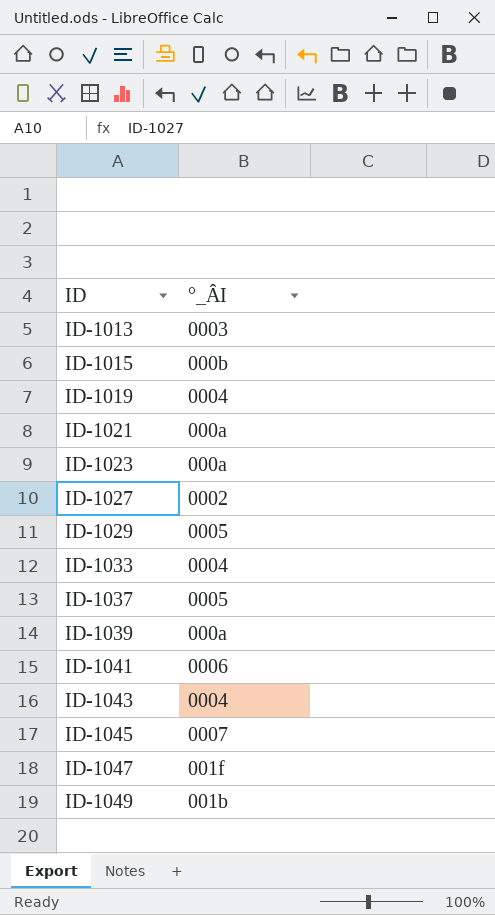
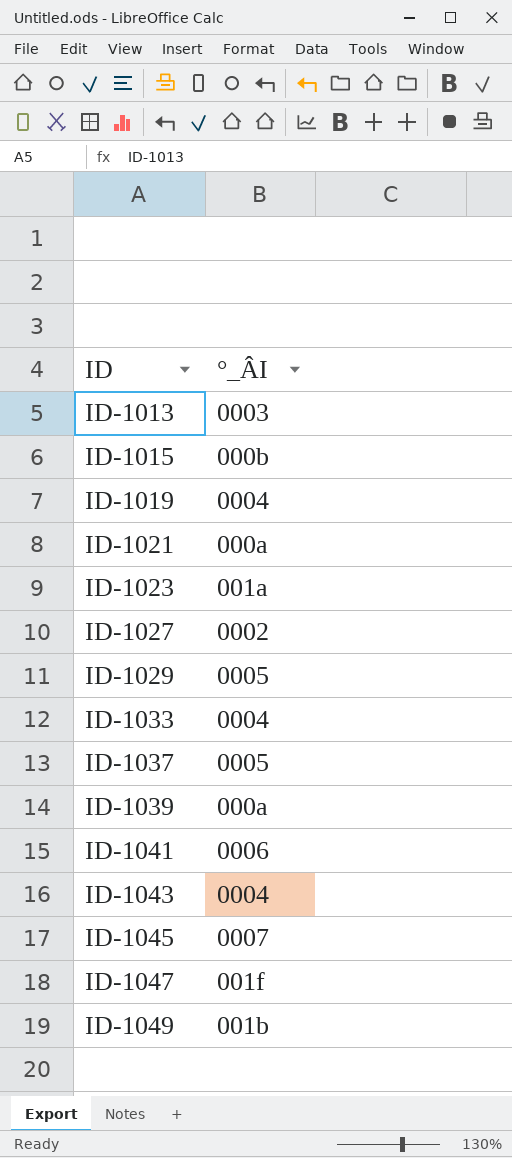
ID-1023 | °_ÂI: 000a -> 001a

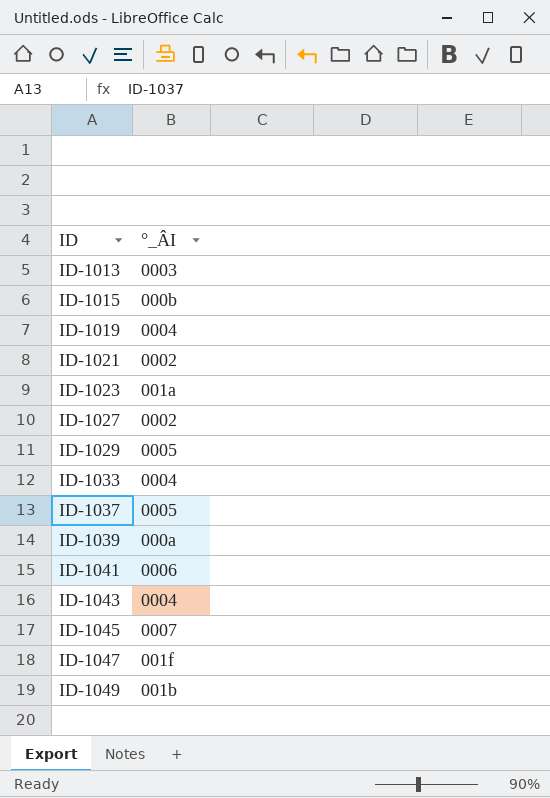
ID-1021 | °_ÂI: 000a -> 0002

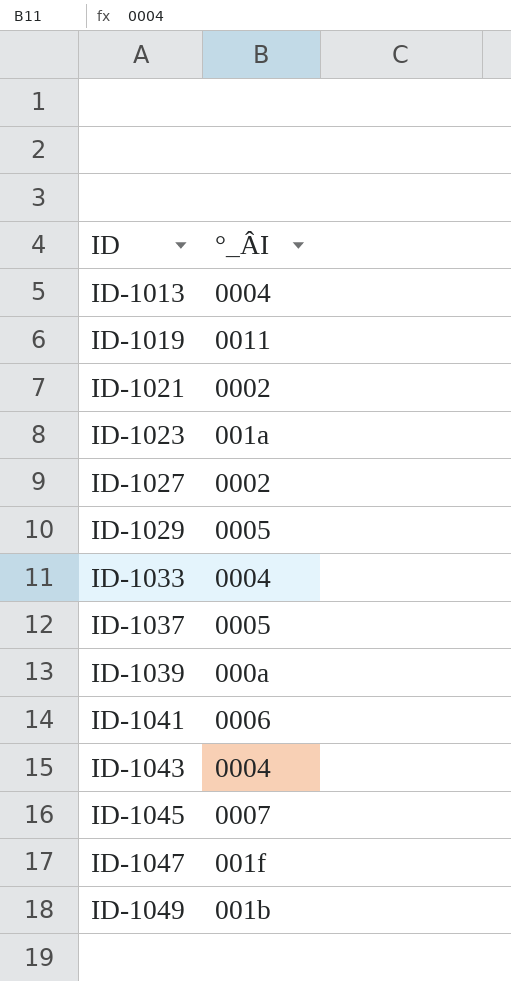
row ID-1015: 000b -> none
ID-1013 | °_ÂI: 0003 -> 0004
ID-1019 | °_ÂI: 0004 -> 0011

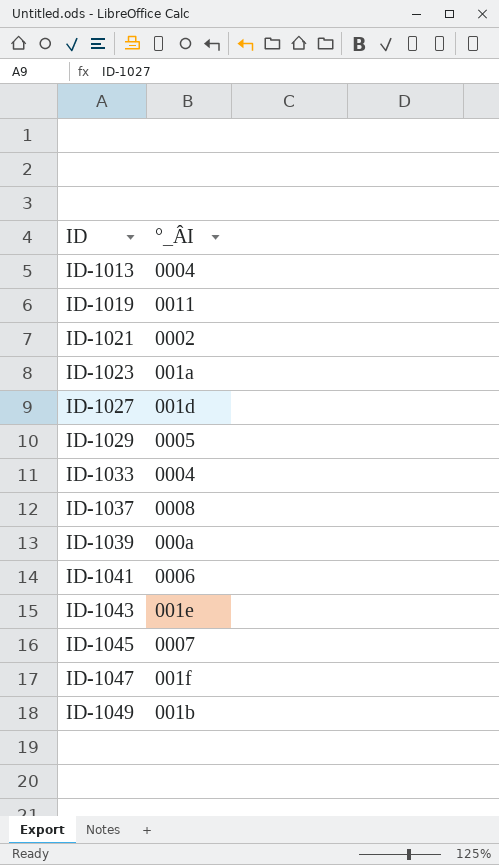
ID-1027 | °_ÂI: 0002 -> 001d
ID-1037 | °_ÂI: 0005 -> 0008
ID-1043 | °_ÂI: 0004 -> 001e

